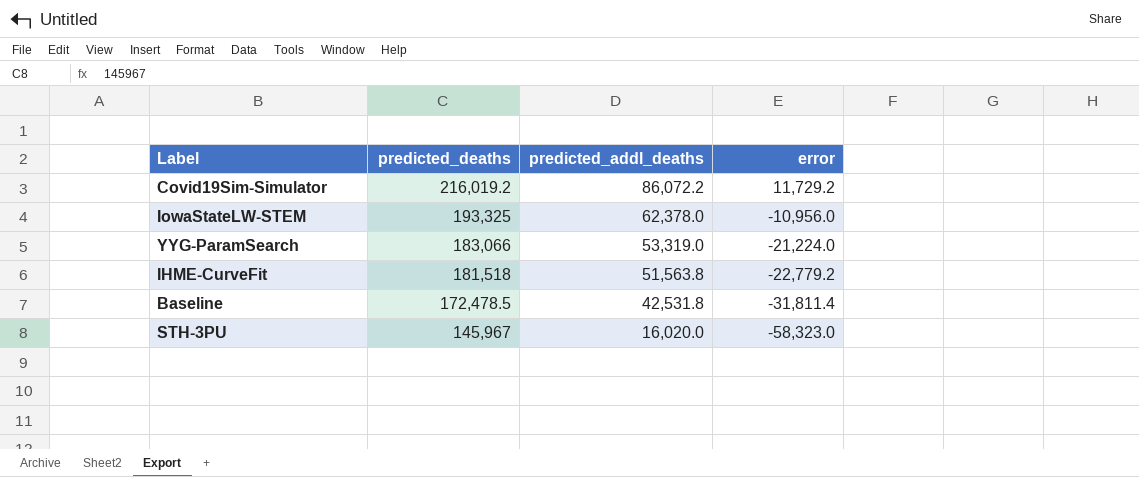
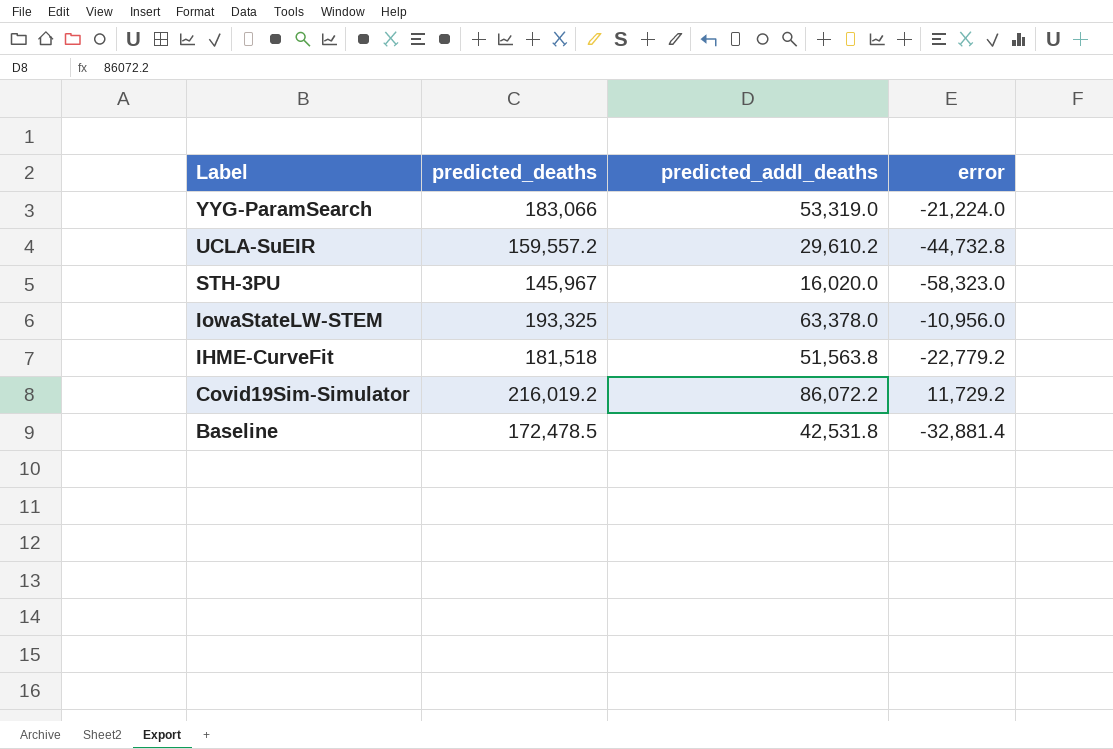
row order: predicted_deaths descending -> Label descending
row UCLA-SuEIR: none -> 159,557.2 | 29,610.2 | -44,732.8
IowaStateLW-STEM | predicted_addl_deaths: 62,378.0 -> 63,378.0
Baseline | error: -31,811.4 -> -32,881.4

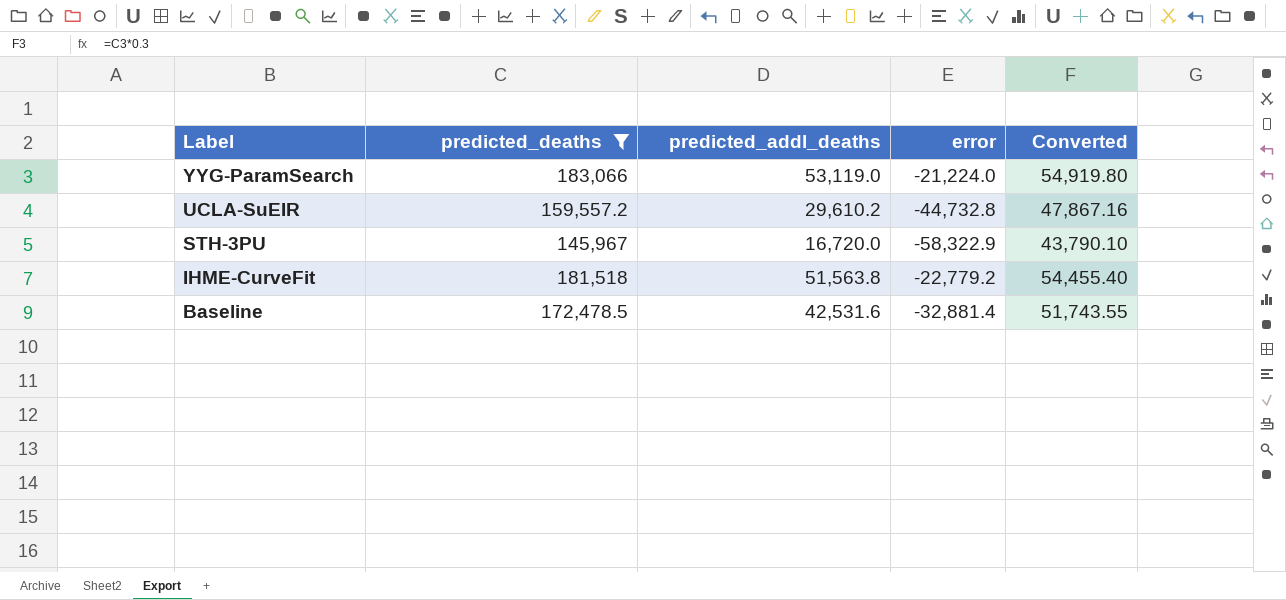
filter: none -> predicted_deaths <= 183,066
column Converted | formula: none -> [predicted_deaths] * 0.3
YYG-ParamSearch | predicted_addl_deaths: 53,319.0 -> 53,119.0
STH-3PU | predicted_addl_deaths: 16,020.0 -> 16,720.0
STH-3PU | error: -58,323.0 -> -58,322.9
Baseline | predicted_addl_deaths: 42,531.8 -> 42,531.6

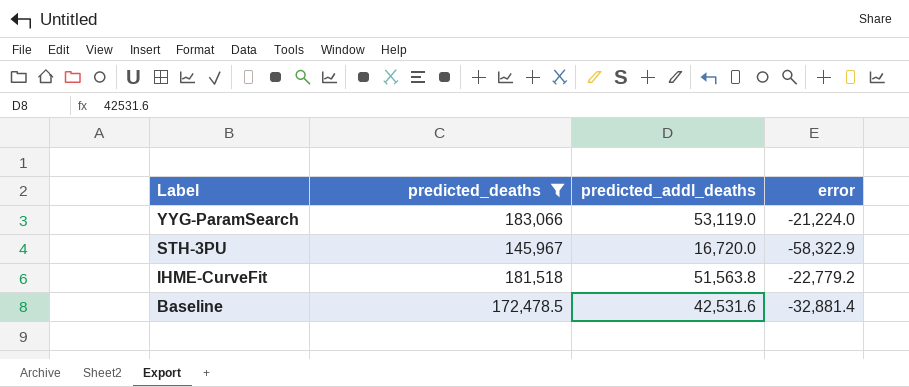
column Converted | formula: [predicted_deaths] * 0.3 -> none
row UCLA-SuEIR: 159,557.2 | 29,610.2 | -44,732.8 | 47,867.16 -> none

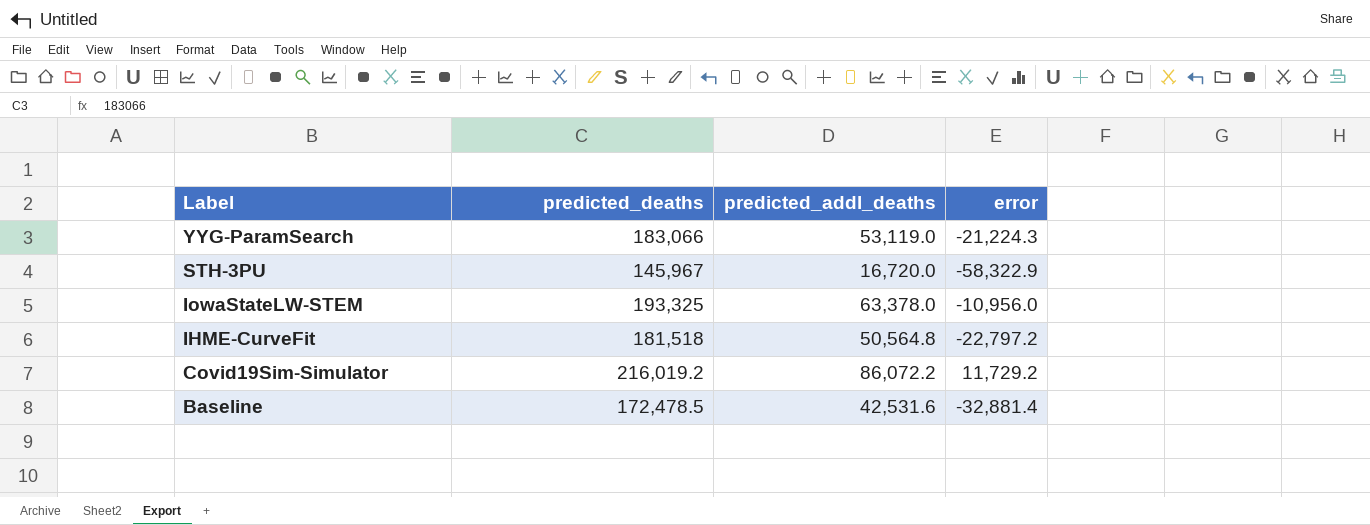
filter: predicted_deaths <= 183,066 -> none
YYG-ParamSearch | error: -21,224.0 -> -21,224.3
IHME-CurveFit | predicted_addl_deaths: 51,563.8 -> 50,564.8
IHME-CurveFit | error: -22,779.2 -> -22,797.2

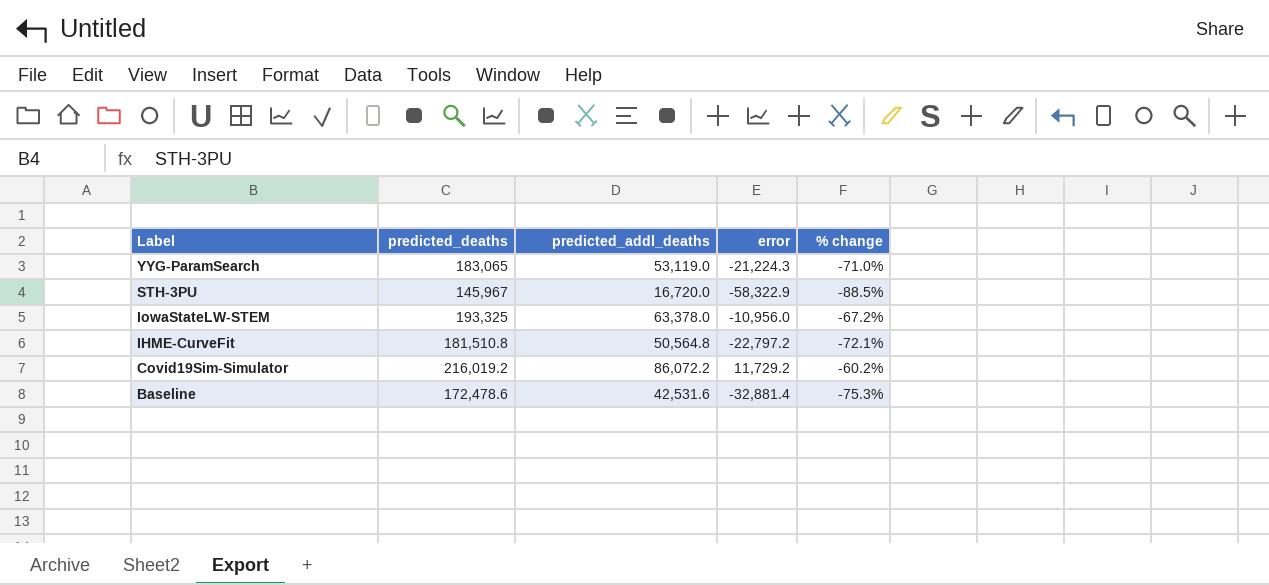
column % change | formula: none -> ([predicted_addl_deaths] - [predicted_deaths]) / [predicted_deaths]
YYG-ParamSearch | predicted_deaths: 183,066 -> 183,065
IHME-CurveFit | predicted_deaths: 181,518 -> 181,510.8
Baseline | predicted_deaths: 172,478.5 -> 172,478.6

